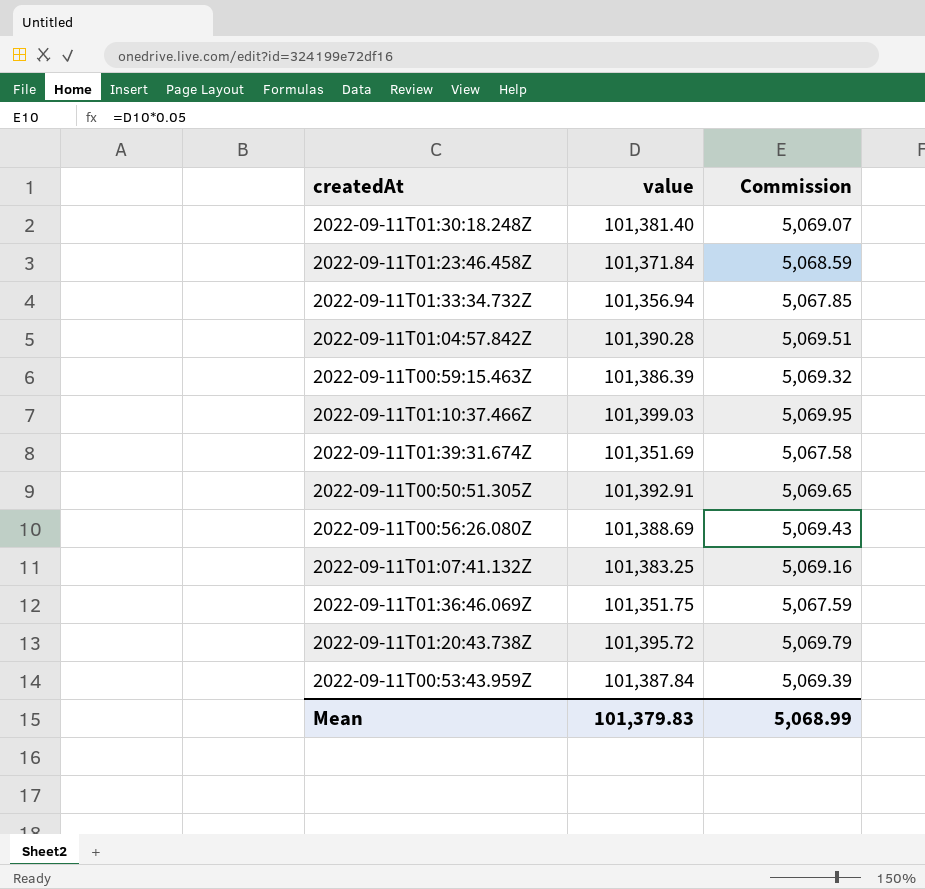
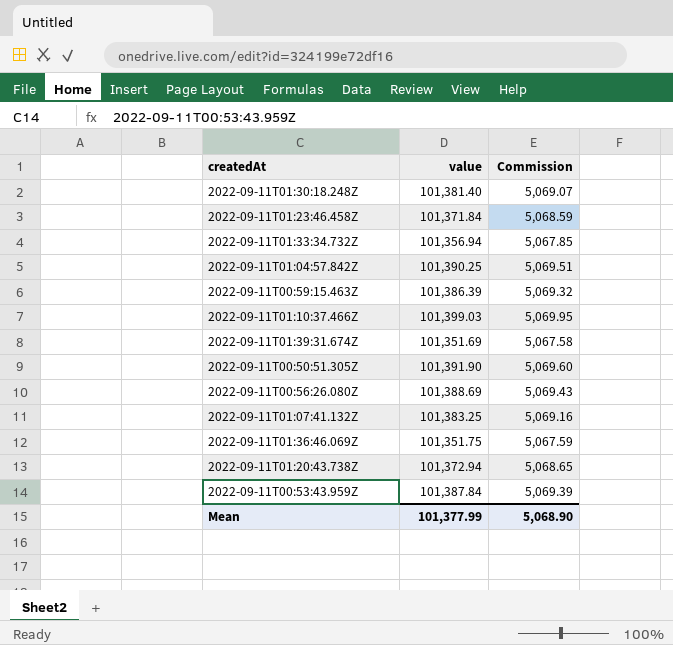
2022-09-11T01:04:57.842Z | value: 101,390.28 -> 101,390.25
2022-09-11T00:50:51.305Z | value: 101,392.91 -> 101,391.90
2022-09-11T00:50:51.305Z | Commission: 5,069.65 -> 5,069.60
2022-09-11T01:20:43.738Z | value: 101,395.72 -> 101,372.94
2022-09-11T01:20:43.738Z | Commission: 5,069.79 -> 5,068.65
Mean | value: 101,379.83 -> 101,377.99
Mean | Commission: 5,068.99 -> 5,068.90

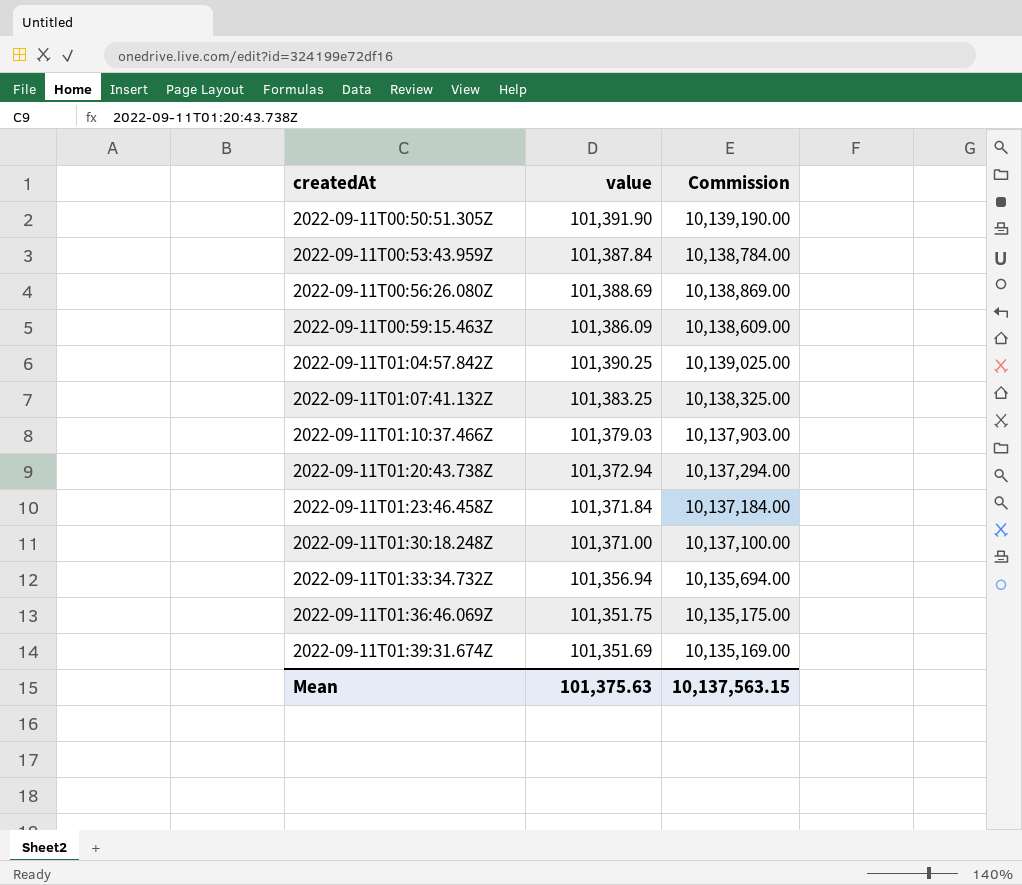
row order: none -> createdAt ascending
column Commission | formula: [value] * 0.05 -> [value] * 100
2022-09-11T00:59:15.463Z | value: 101,386.39 -> 101,386.09
2022-09-11T01:10:37.466Z | value: 101,399.03 -> 101,379.03
2022-09-11T01:30:18.248Z | value: 101,381.40 -> 101,371.00
Mean | value: 101,377.99 -> 101,375.63
Mean | Commission: 5,068.90 -> 10,137,563.15

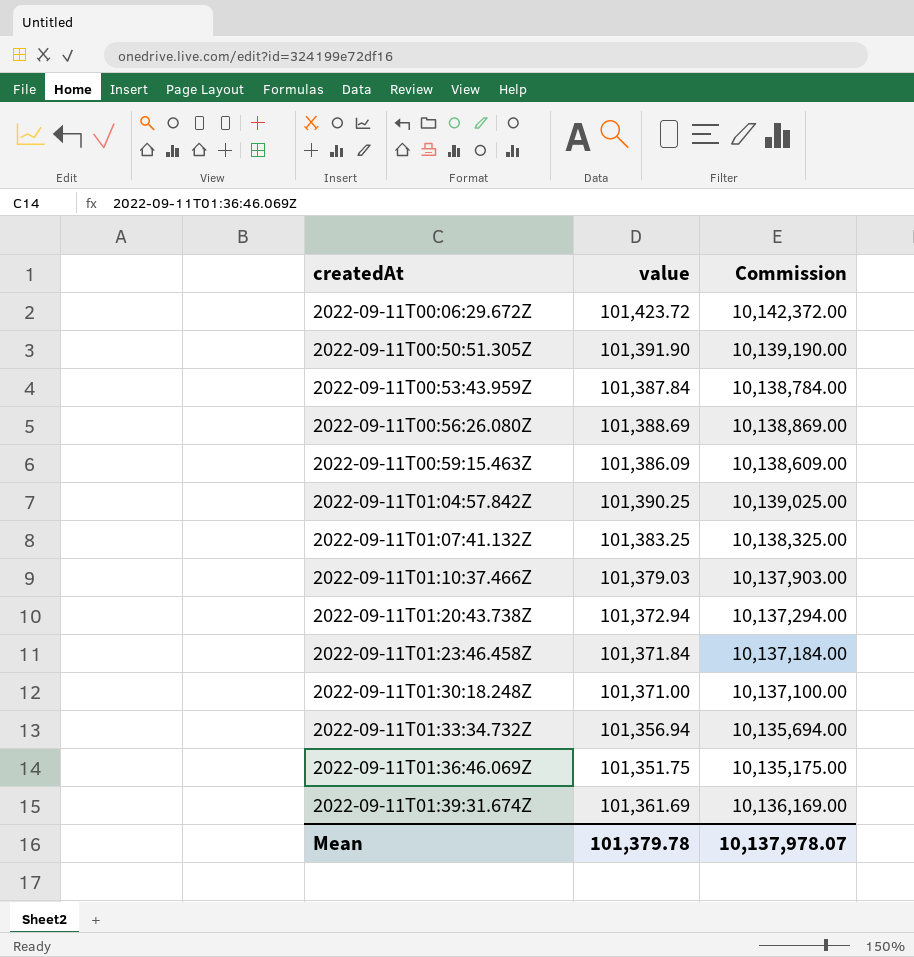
row 2022-09-11T00:06:29.672Z: none -> 101,423.72 | 10,142,372.00
2022-09-11T01:39:31.674Z | value: 101,351.69 -> 101,361.69
2022-09-11T01:39:31.674Z | Commission: 10,135,169.00 -> 10,136,169.00
Mean | value: 101,375.63 -> 101,379.78
Mean | Commission: 10,137,563.15 -> 10,137,978.07

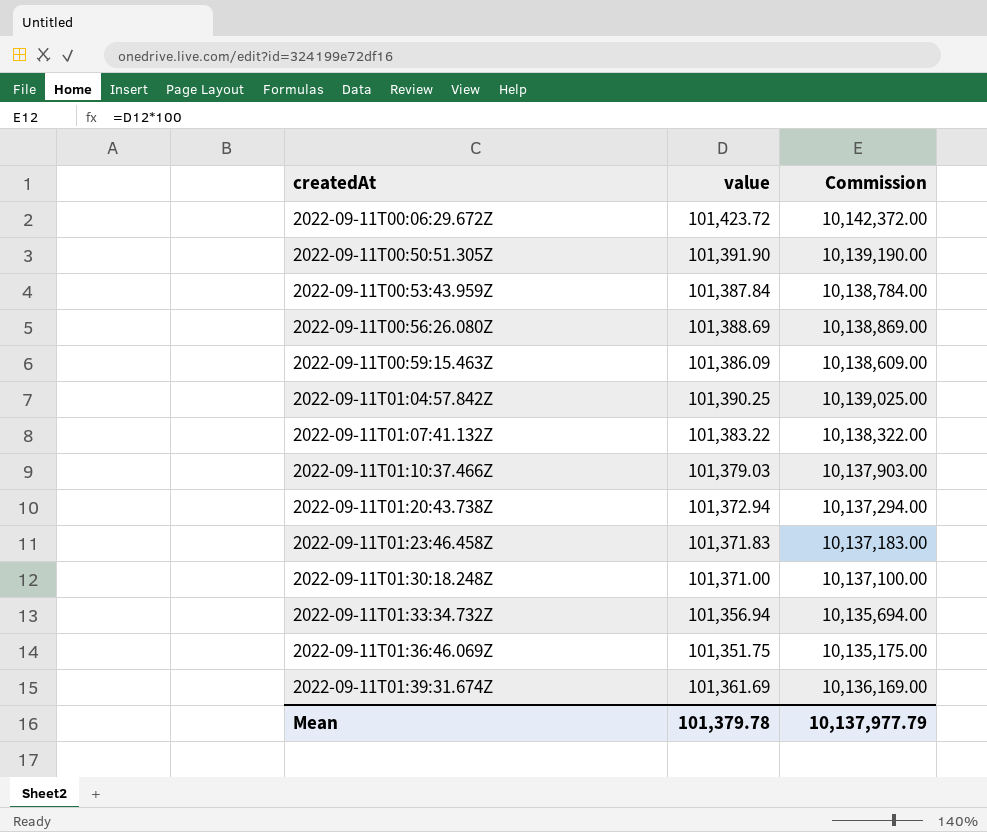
2022-09-11T01:07:41.132Z | value: 101,383.25 -> 101,383.22
2022-09-11T01:07:41.132Z | Commission: 10,138,325.00 -> 10,138,322.00
2022-09-11T01:23:46.458Z | value: 101,371.84 -> 101,371.83
2022-09-11T01:23:46.458Z | Commission: 10,137,184.00 -> 10,137,183.00
Mean | Commission: 10,137,978.07 -> 10,137,977.79

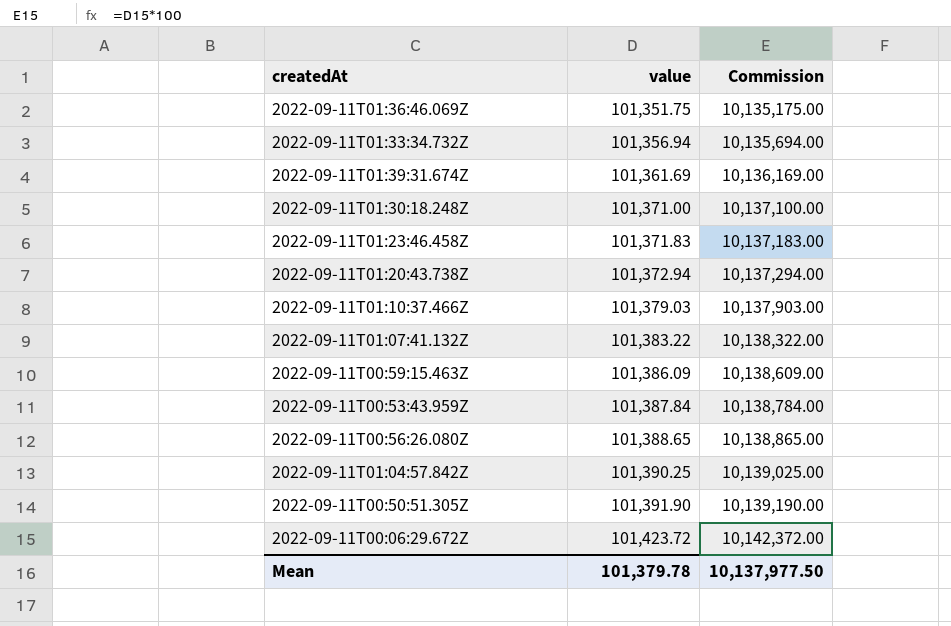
row order: createdAt ascending -> value ascending
2022-09-11T00:56:26.080Z | value: 101,388.69 -> 101,388.65
2022-09-11T00:56:26.080Z | Commission: 10,138,869.00 -> 10,138,865.00
Mean | Commission: 10,137,977.79 -> 10,137,977.50

